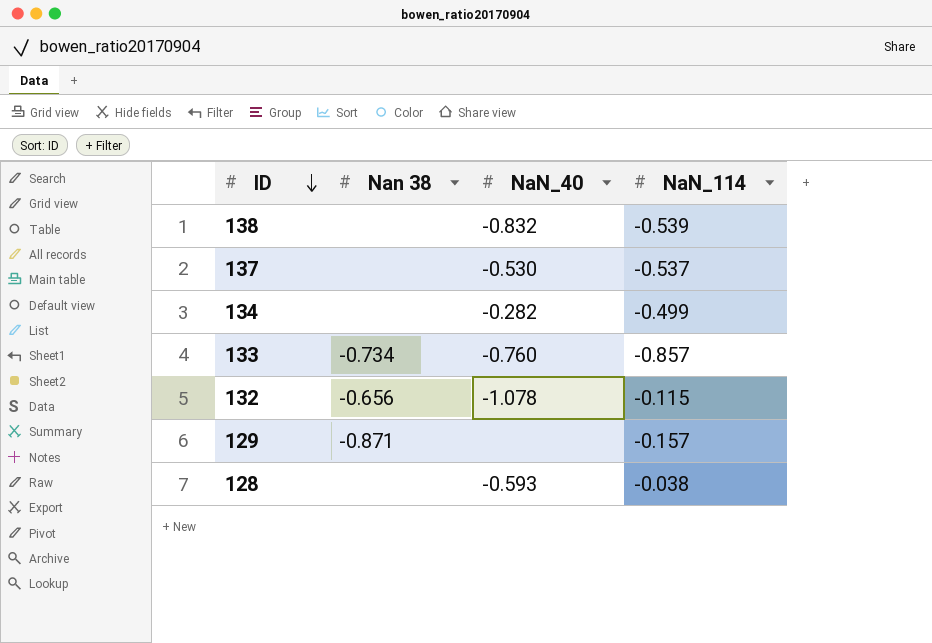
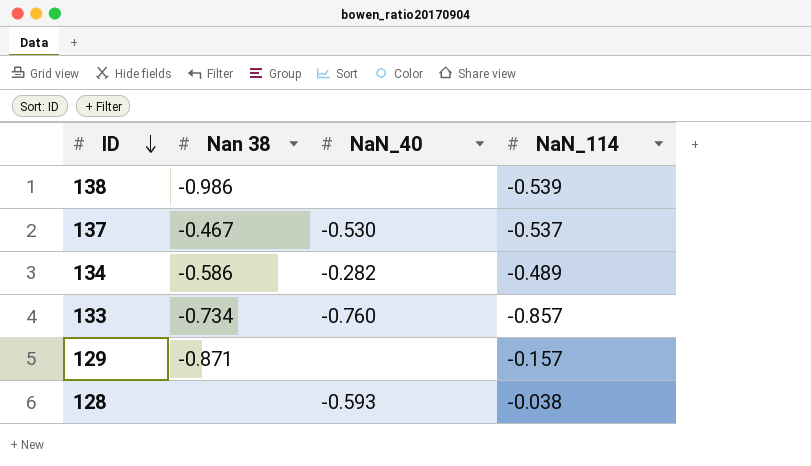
row 132: -0.656 | -1.078 | -0.115 -> none
138 | Nan 38: none -> -0.986
138 | NaN_40: -0.832 -> none
137 | Nan 38: none -> -0.467
134 | Nan 38: none -> -0.586
134 | NaN_114: -0.499 -> -0.489

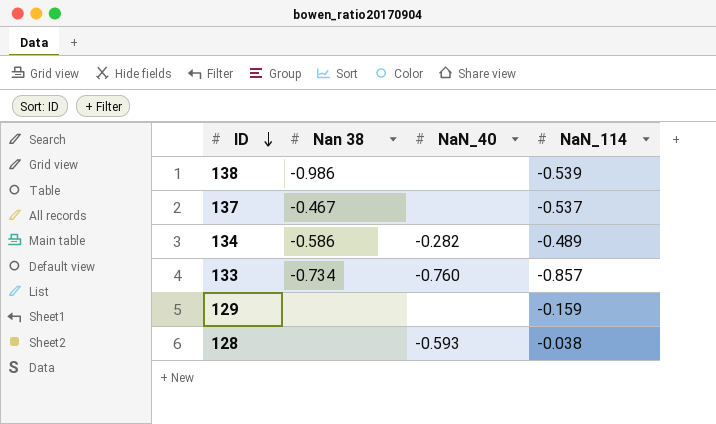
137 | NaN_40: -0.530 -> none
129 | Nan 38: -0.871 -> none
129 | NaN_114: -0.157 -> -0.159

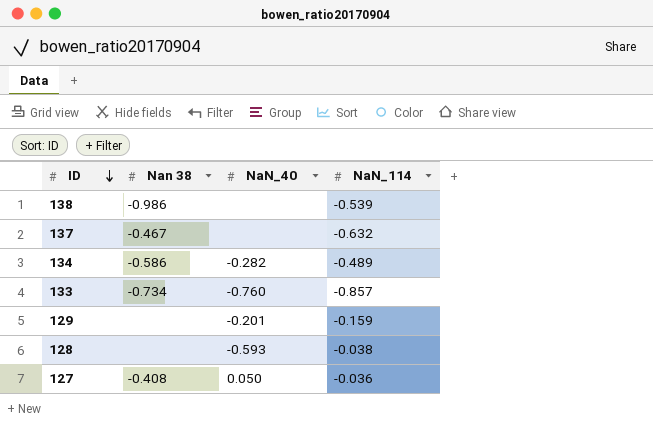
137 | NaN_114: -0.537 -> -0.632
129 | NaN_40: none -> -0.201
row 127: none -> -0.408 | 0.050 | -0.036

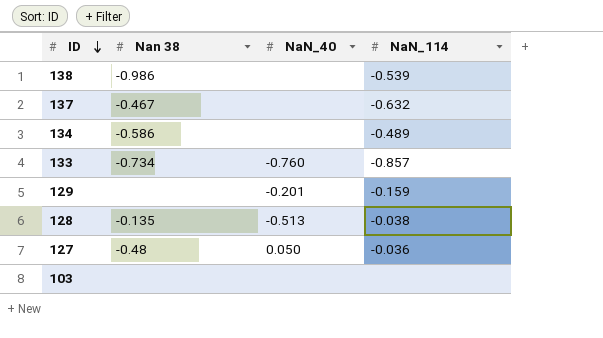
134 | NaN_40: -0.282 -> none
128 | Nan 38: none -> -0.135
128 | NaN_40: -0.593 -> -0.513
127 | Nan 38: -0.408 -> -0.48
row 103: none -> none | none | none

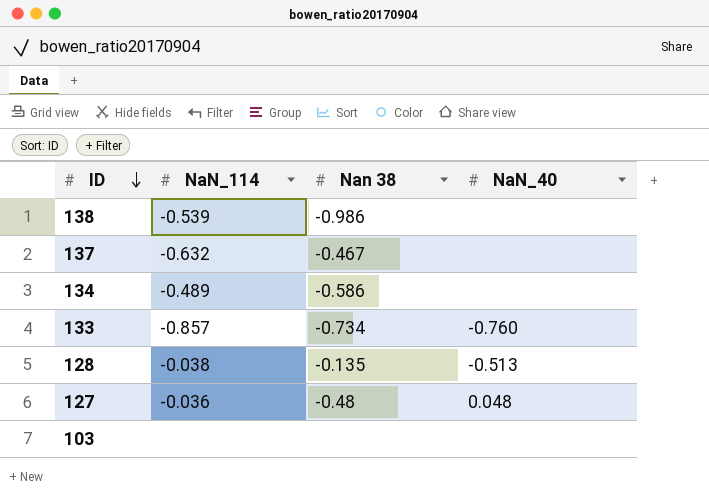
column NaN_114 | position: 4 -> 2
row 129: none | -0.201 | -0.159 -> none
127 | NaN_40: 0.050 -> 0.048

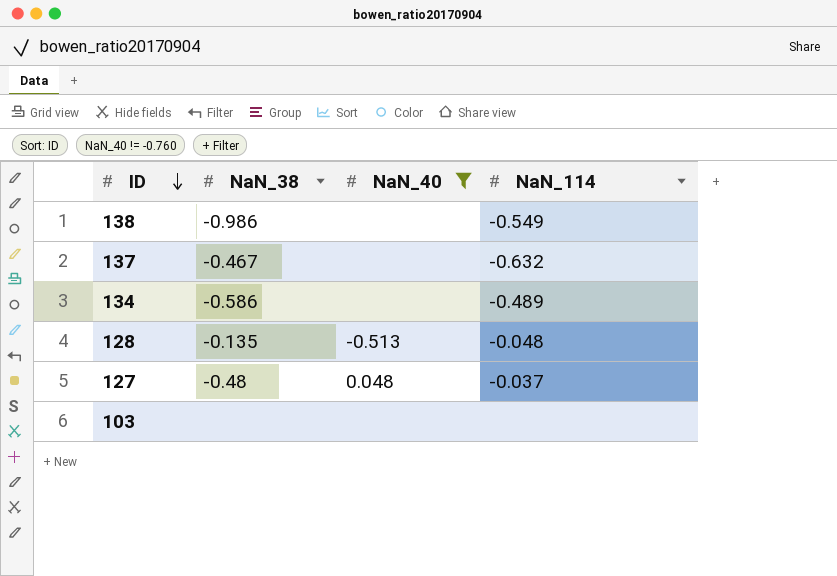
filter: none -> NaN_40 != -0.760
column name: Nan 38 -> NaN_38
column NaN_114 | position: 2 -> 4
138 | NaN_114: -0.539 -> -0.549
128 | NaN_114: -0.038 -> -0.048
127 | NaN_114: -0.036 -> -0.037

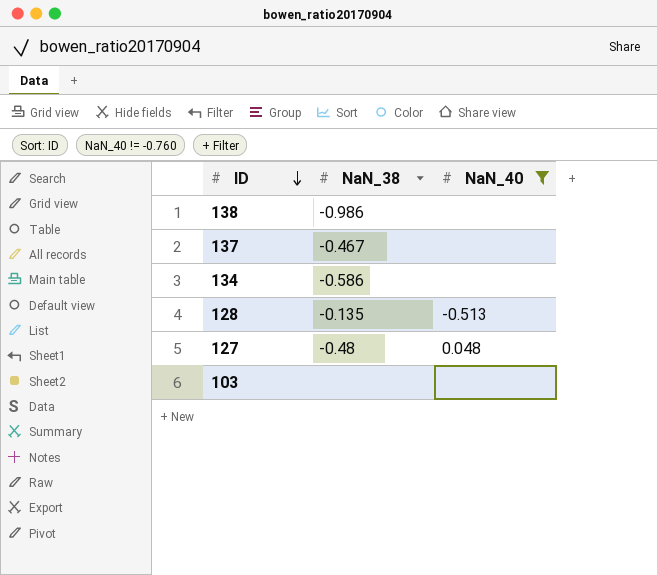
column NaN_114 | position: 4 -> none

